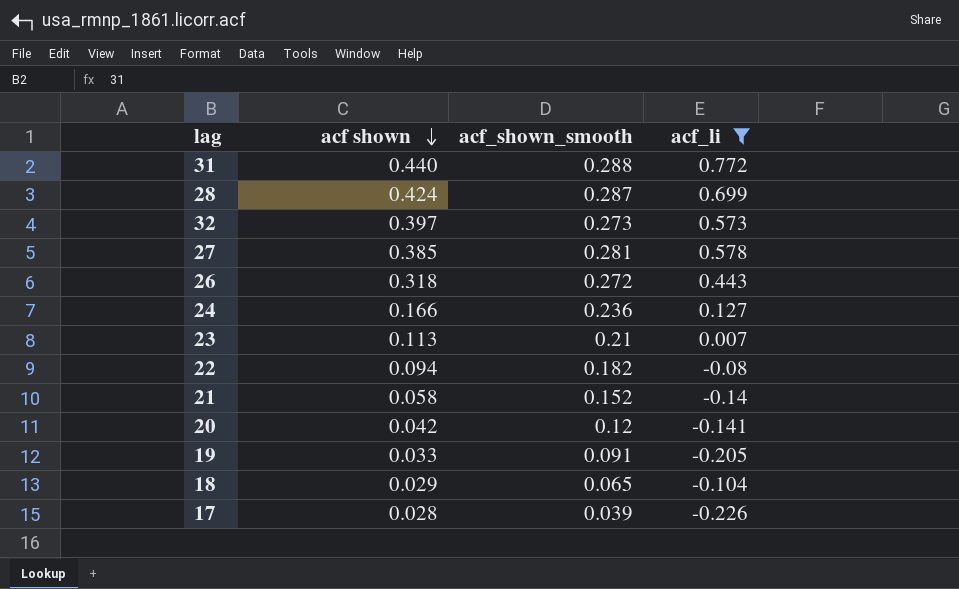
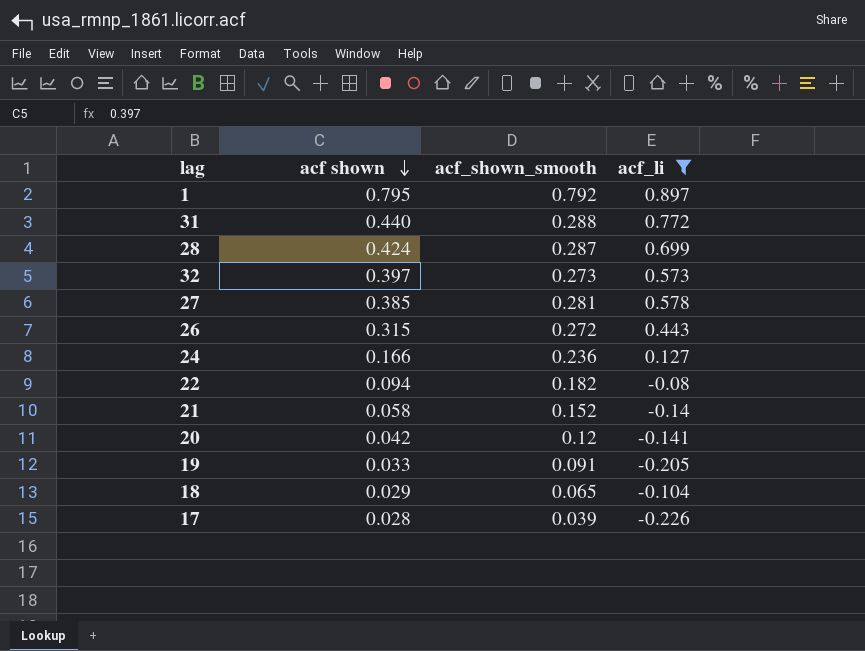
row 23: 0.113 | 0.21 | 0.007 -> none
row 1: none -> 0.795 | 0.792 | 0.897
26 | acf shown: 0.318 -> 0.315

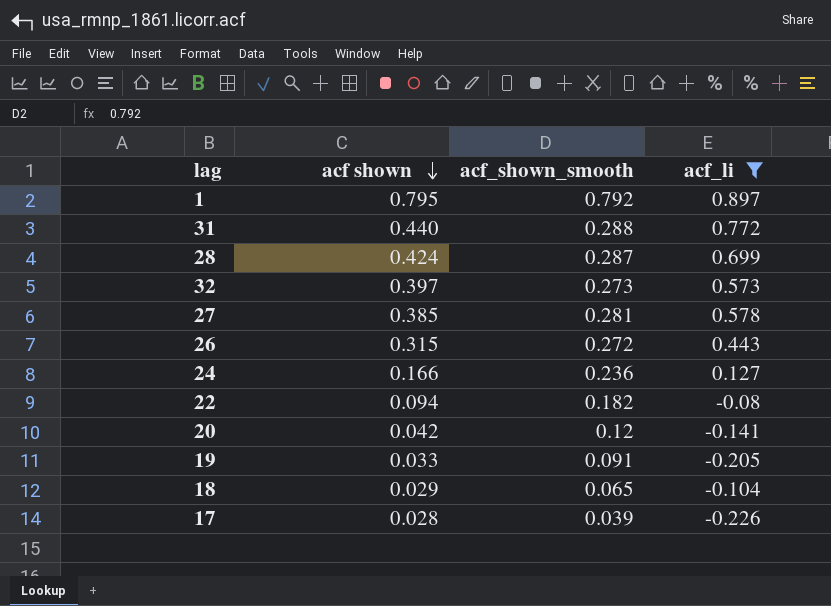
row 21: 0.058 | 0.152 | -0.14 -> none

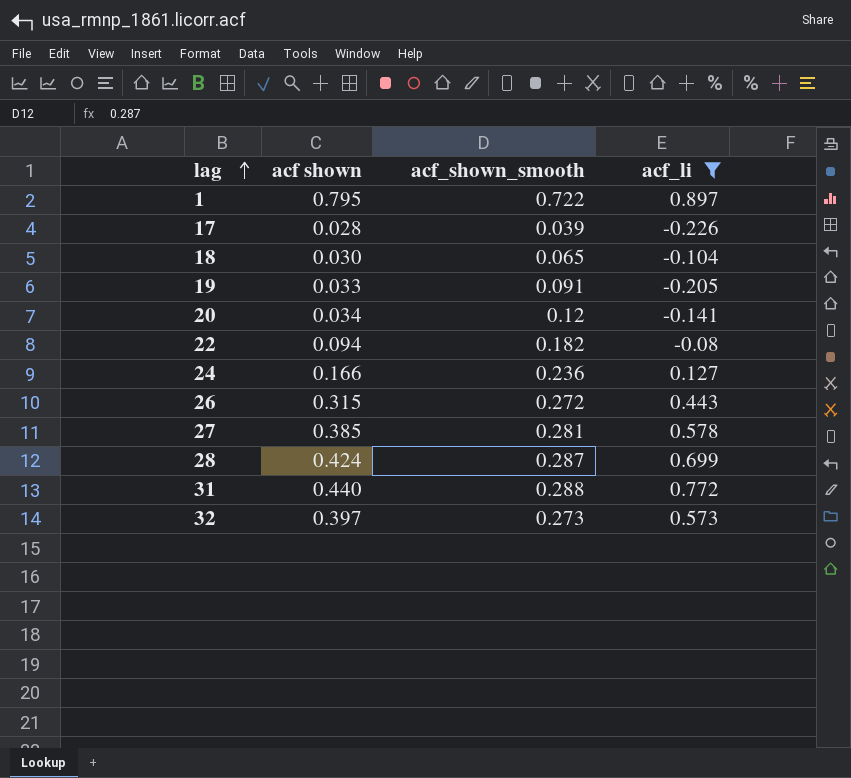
row order: acf shown descending -> lag ascending
1 | acf_shown_smooth: 0.792 -> 0.722
18 | acf shown: 0.029 -> 0.030
20 | acf shown: 0.042 -> 0.034

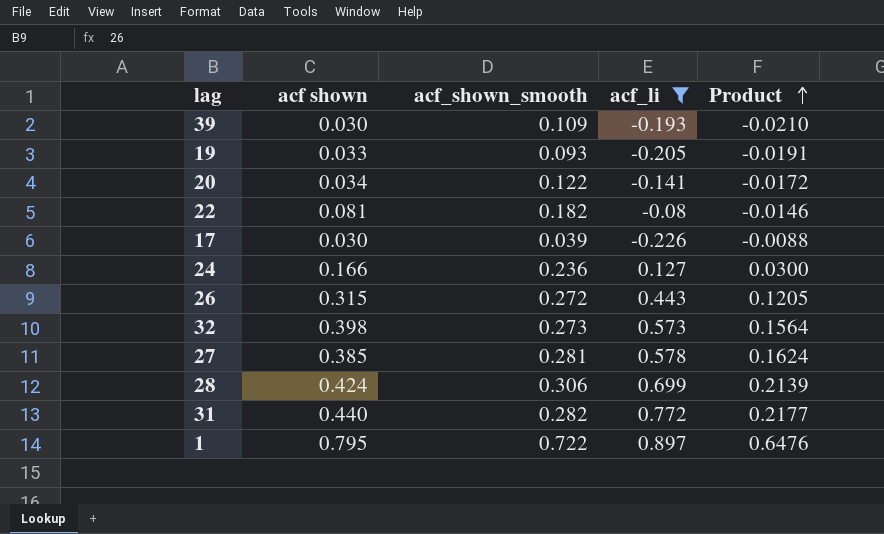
row order: lag ascending -> Product ascending
column Product | formula: none -> [acf_shown_smooth] * [acf_li]
row 18: 0.030 | 0.065 | -0.104 -> none
row 39: none -> 0.030 | 0.109 | -0.193 | -0.0210
19 | acf_shown_smooth: 0.091 -> 0.093
20 | acf_shown_smooth: 0.12 -> 0.122
22 | acf shown: 0.094 -> 0.081
17 | acf shown: 0.028 -> 0.030
32 | acf shown: 0.397 -> 0.398
28 | acf_shown_smooth: 0.287 -> 0.306
31 | acf_shown_smooth: 0.288 -> 0.282

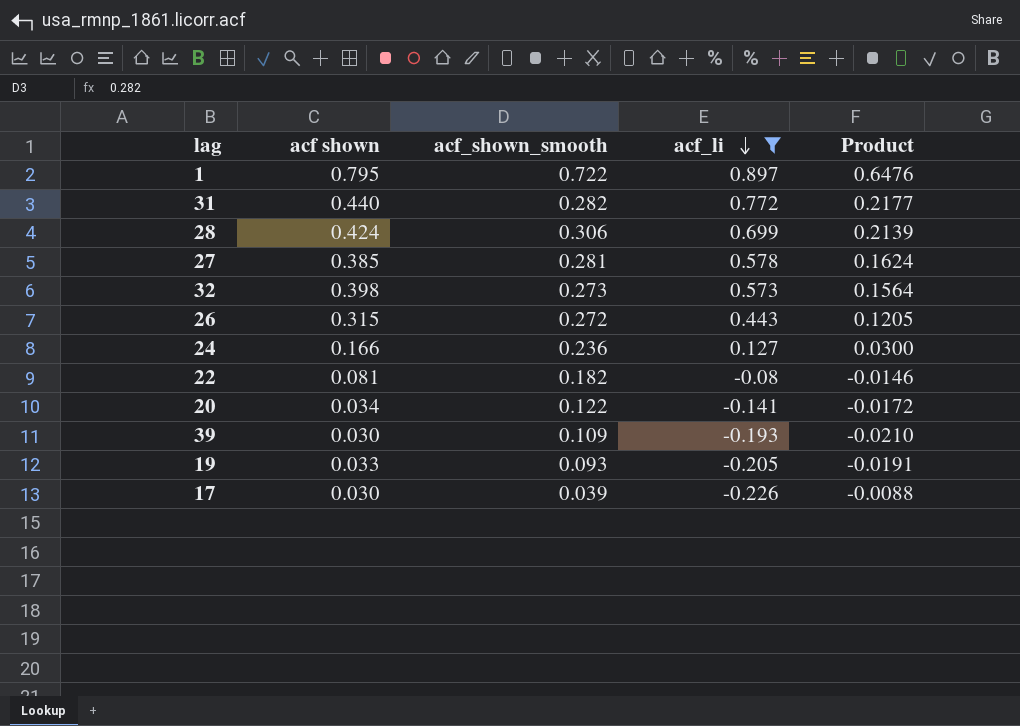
row order: Product ascending -> acf_li descending

